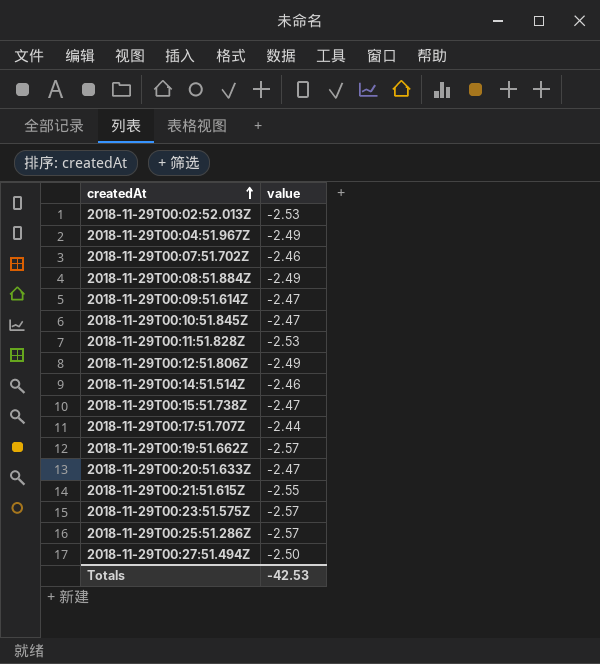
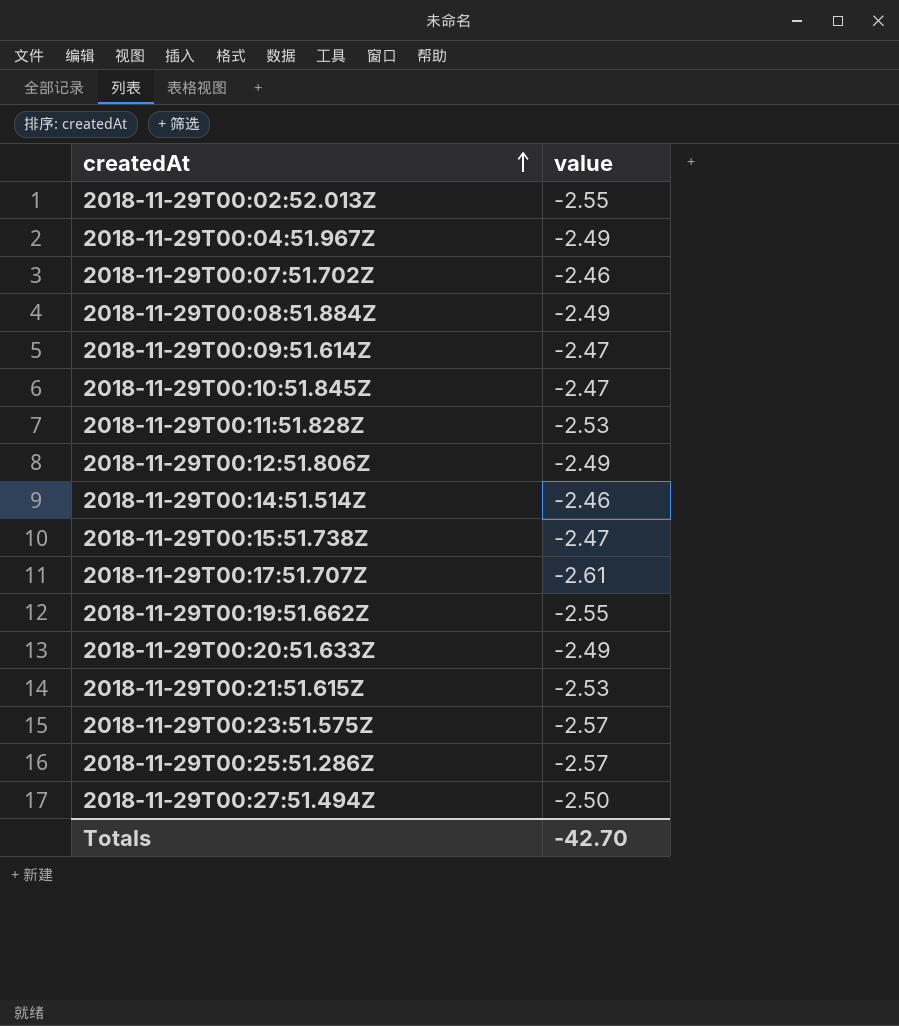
2018-11-29T00:02:52.013Z | value: -2.53 -> -2.55
2018-11-29T00:17:51.707Z | value: -2.44 -> -2.61
2018-11-29T00:19:51.662Z | value: -2.57 -> -2.55
2018-11-29T00:20:51.633Z | value: -2.47 -> -2.49
2018-11-29T00:21:51.615Z | value: -2.55 -> -2.53
Totals | value: -42.53 -> -42.70

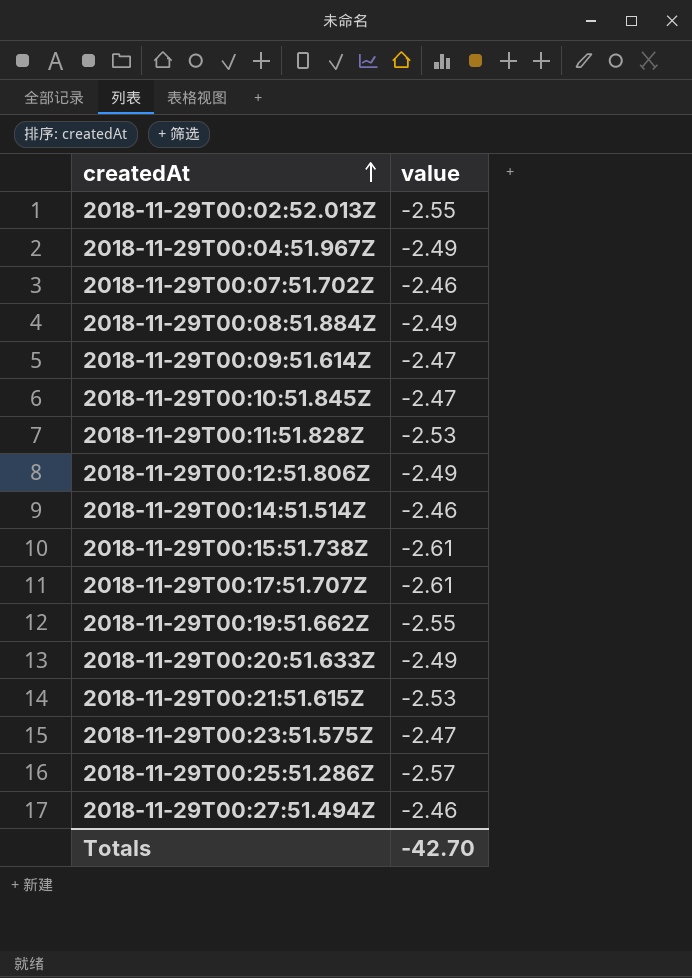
2018-11-29T00:15:51.738Z | value: -2.47 -> -2.61
2018-11-29T00:23:51.575Z | value: -2.57 -> -2.47
2018-11-29T00:27:51.494Z | value: -2.50 -> -2.46

